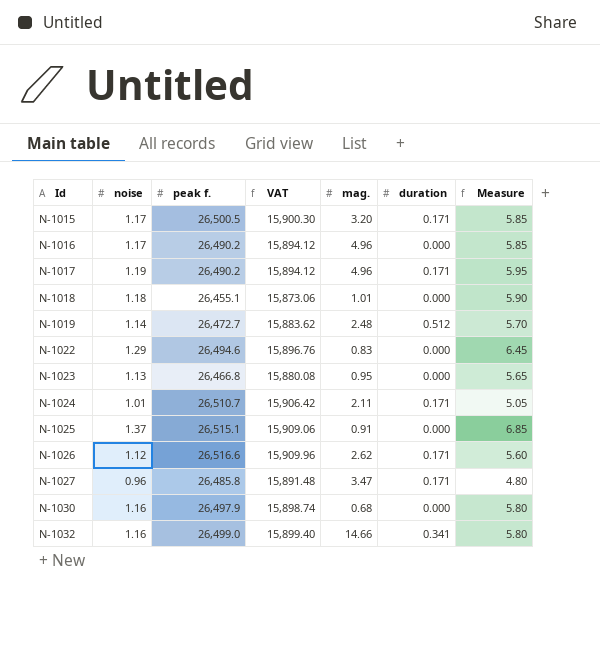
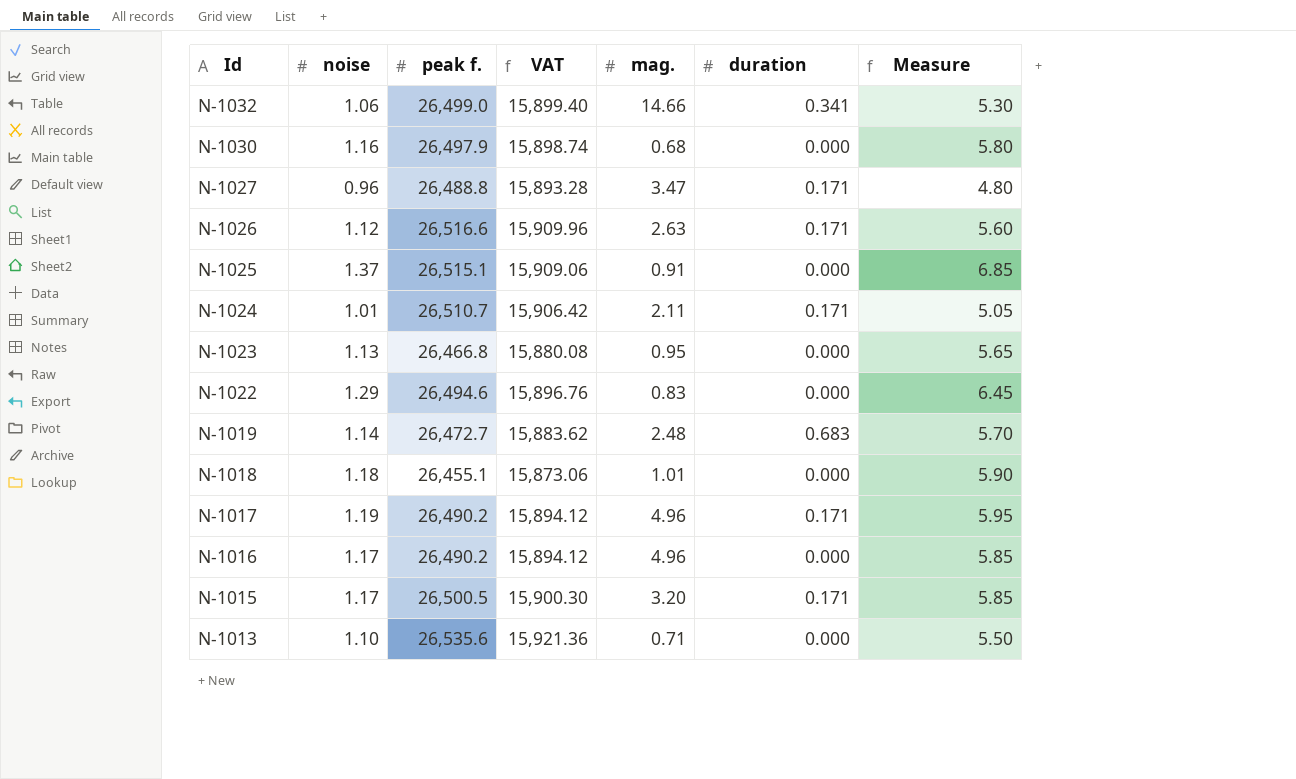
row order: Id ascending -> Id descending
N-1032 | noise: 1.16 -> 1.06
N-1032 | Measure: 5.80 -> 5.30
N-1027 | peak f.: 26,485.8 -> 26,488.8
N-1027 | VAT: 15,891.48 -> 15,893.28
N-1026 | mag.: 2.62 -> 2.63
N-1019 | duration: 0.512 -> 0.683
row N-1013: none -> 1.10 | 26,535.6 | 15,921.36 | 0.71 | 0.000 | 5.50

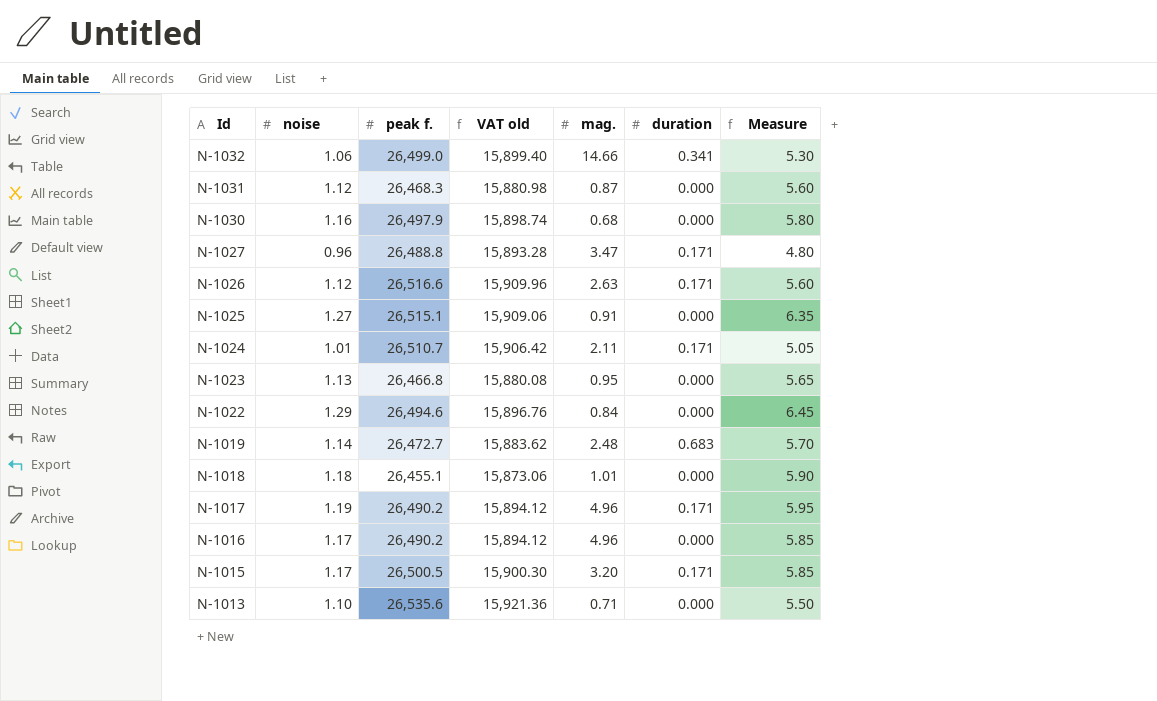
column name: VAT -> VAT old
row N-1031: none -> 1.12 | 26,468.3 | 15,880.98 | 0.87 | 0.000 | 5.60
N-1025 | noise: 1.37 -> 1.27
N-1025 | Measure: 6.85 -> 6.35
N-1022 | mag.: 0.83 -> 0.84

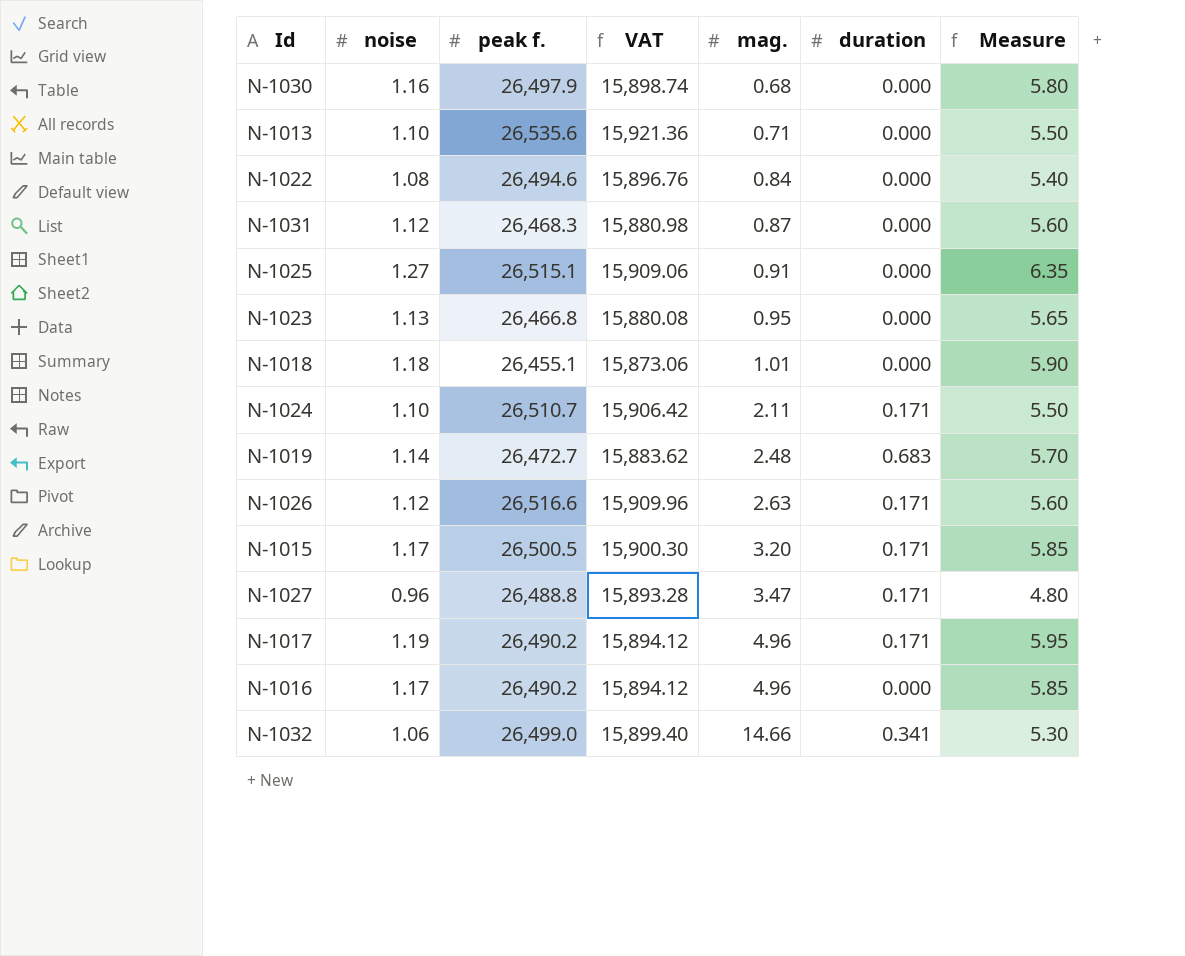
row order: Id descending -> mag. ascending
column name: VAT old -> VAT
N-1022 | noise: 1.29 -> 1.08
N-1022 | Measure: 6.45 -> 5.40
N-1024 | noise: 1.01 -> 1.10
N-1024 | Measure: 5.05 -> 5.50

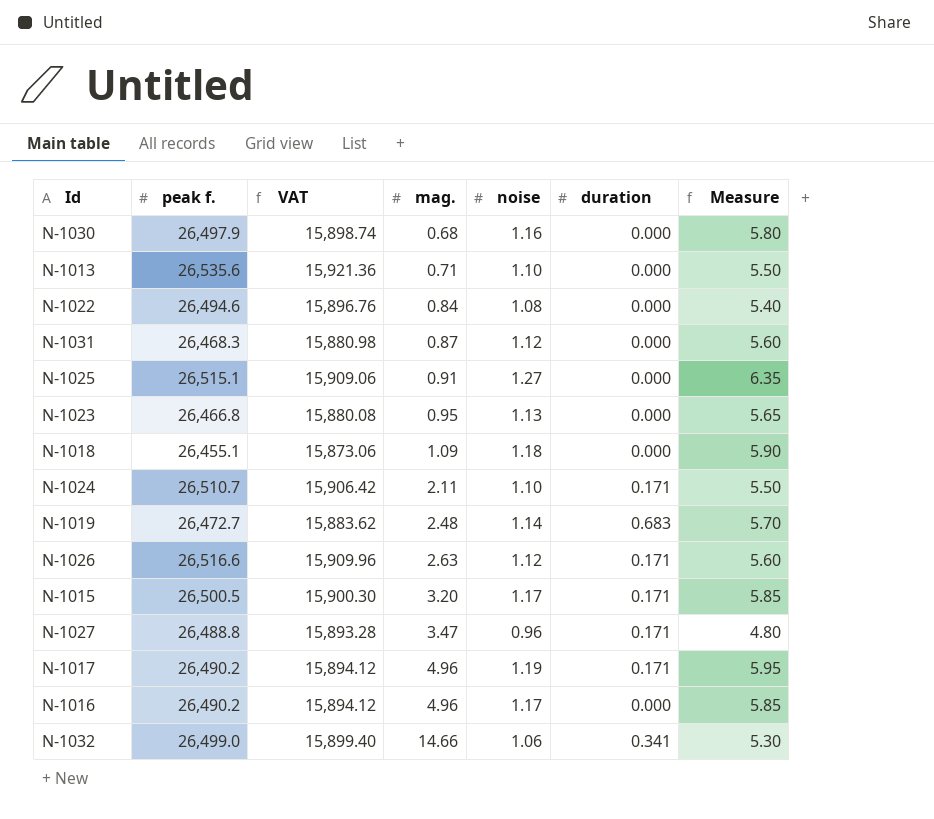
column noise | position: 2 -> 5
N-1018 | mag.: 1.01 -> 1.09

